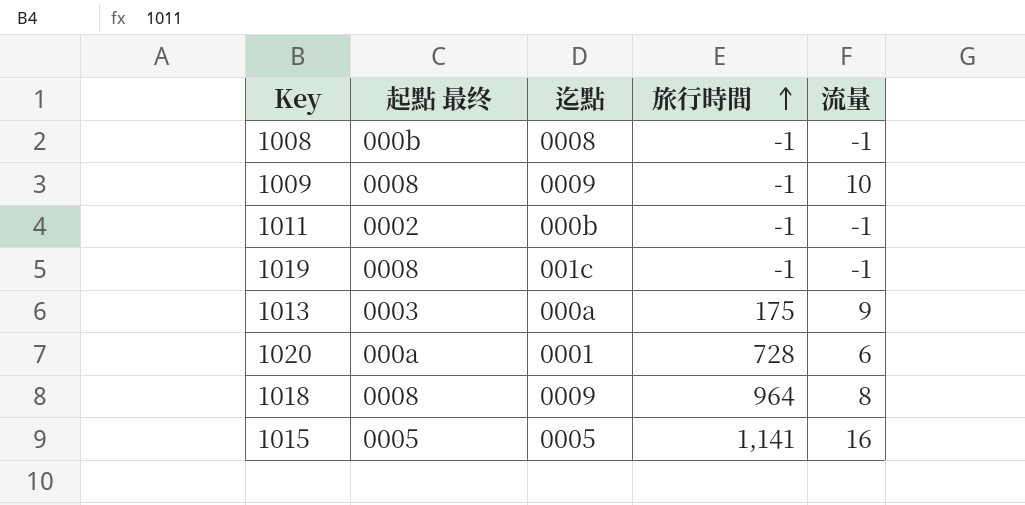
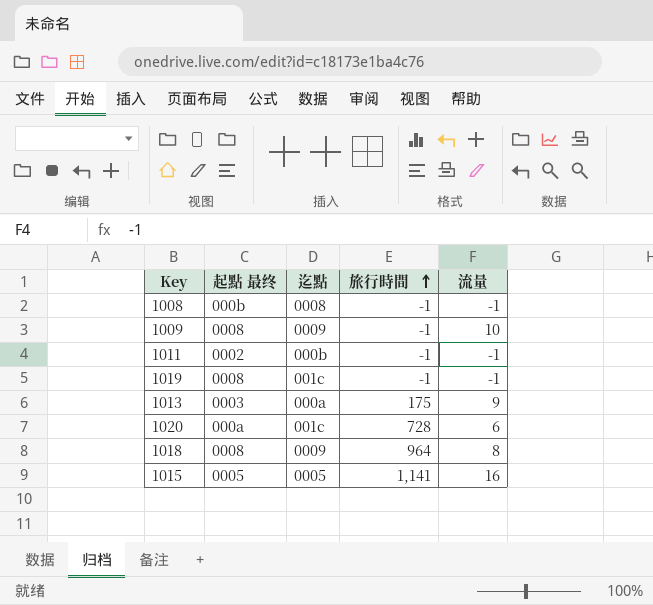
1020 | 迄點: 0001 -> 001c

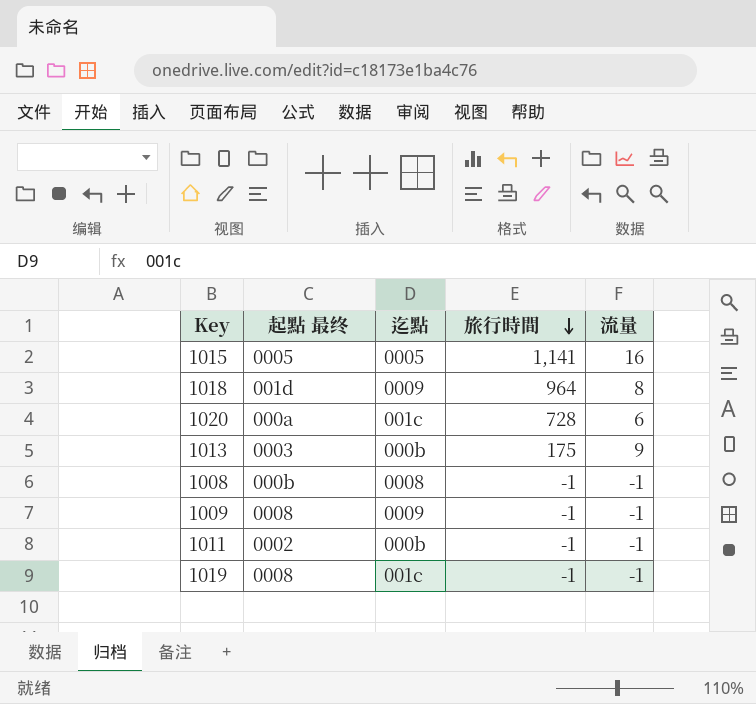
row order: 旅行時間 ascending -> 旅行時間 descending
1018 | 起點 最终: 0008 -> 001d
1013 | 迄點: 000a -> 000b
1009 | 流量: 10 -> -1

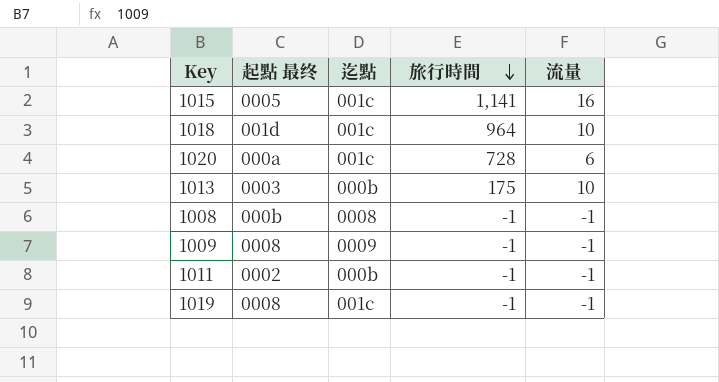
1015 | 迄點: 0005 -> 001c
1018 | 迄點: 0009 -> 001c
1018 | 流量: 8 -> 10
1013 | 流量: 9 -> 10

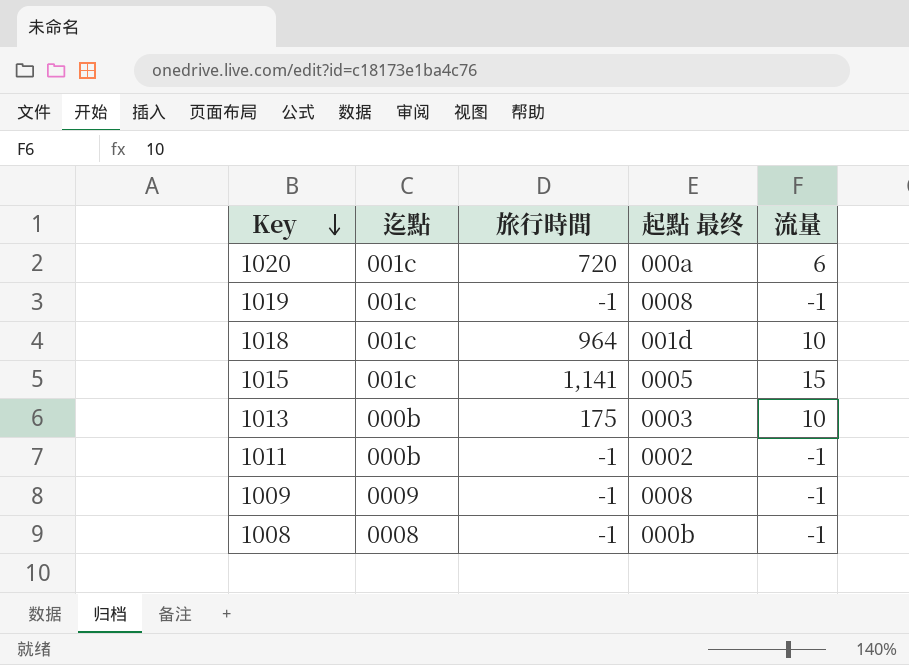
row order: 旅行時間 descending -> Key descending
column 起點 最终 | position: 2 -> 4
1020 | 旅行時間: 728 -> 720
1015 | 流量: 16 -> 15

